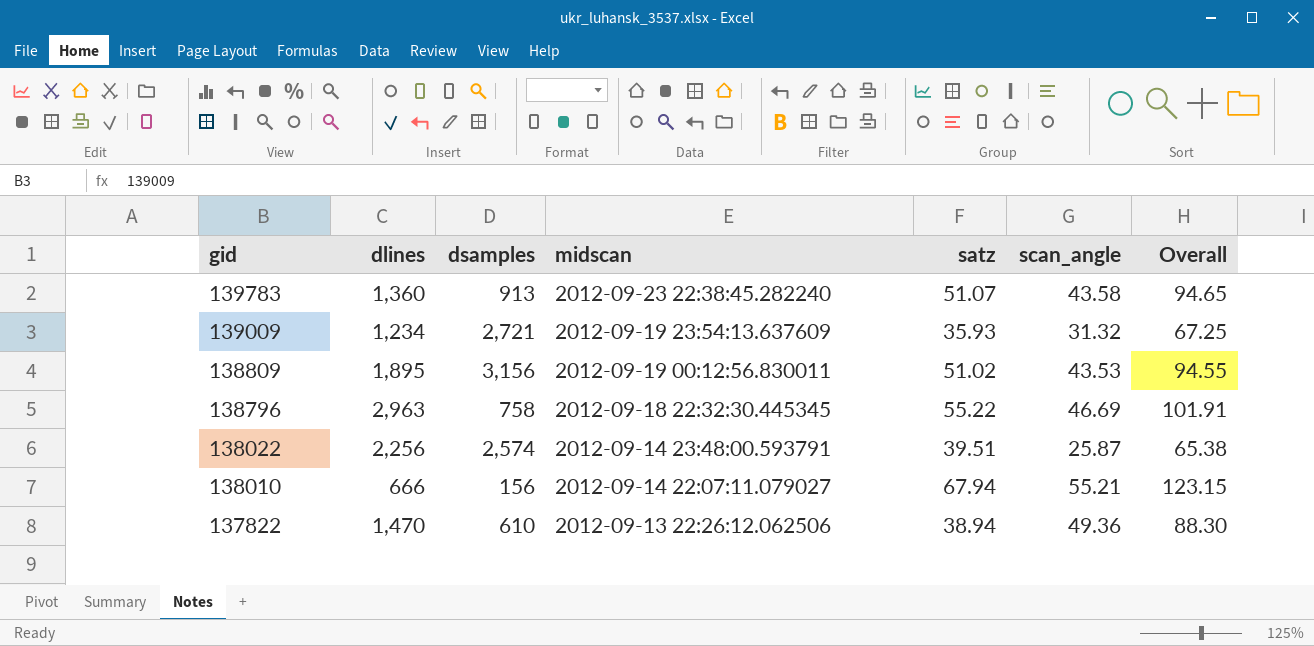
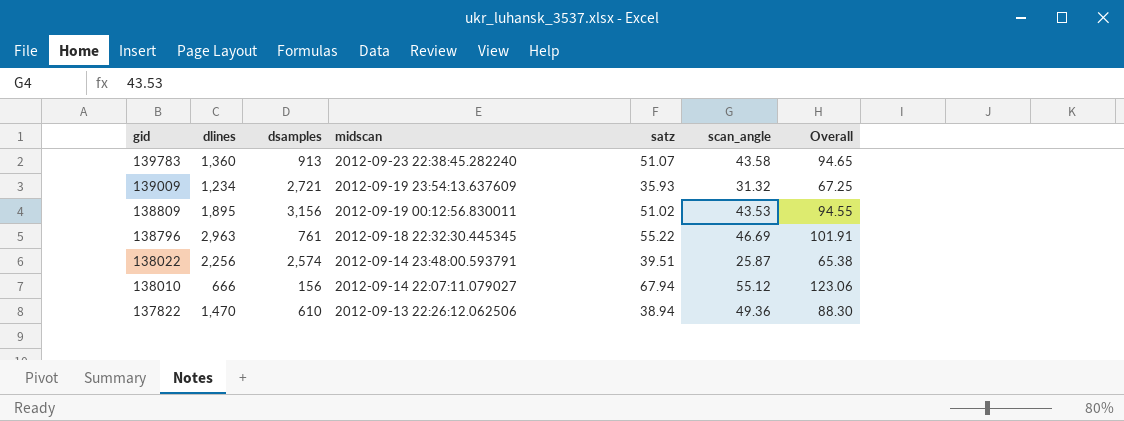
138796 | dsamples: 758 -> 761
138010 | scan_angle: 55.21 -> 55.12
138010 | Overall: 123.15 -> 123.06

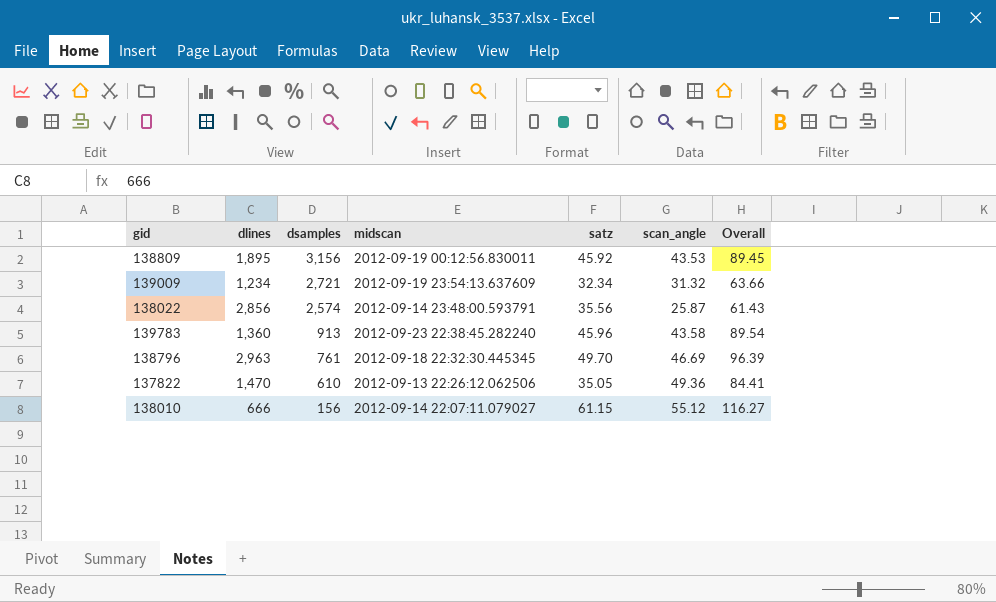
row order: gid descending -> dsamples descending
138809 | satz: 51.02 -> 45.92
138809 | Overall: 94.55 -> 89.45
139009 | satz: 35.93 -> 32.34
139009 | Overall: 67.25 -> 63.66
138022 | dlines: 2,256 -> 2,856
138022 | satz: 39.51 -> 35.56
138022 | Overall: 65.38 -> 61.43
139783 | satz: 51.07 -> 45.96
139783 | Overall: 94.65 -> 89.54
138796 | satz: 55.22 -> 49.70
138796 | Overall: 101.91 -> 96.39
137822 | satz: 38.94 -> 35.05
137822 | Overall: 88.30 -> 84.41
138010 | satz: 67.94 -> 61.15
138010 | Overall: 123.06 -> 116.27

